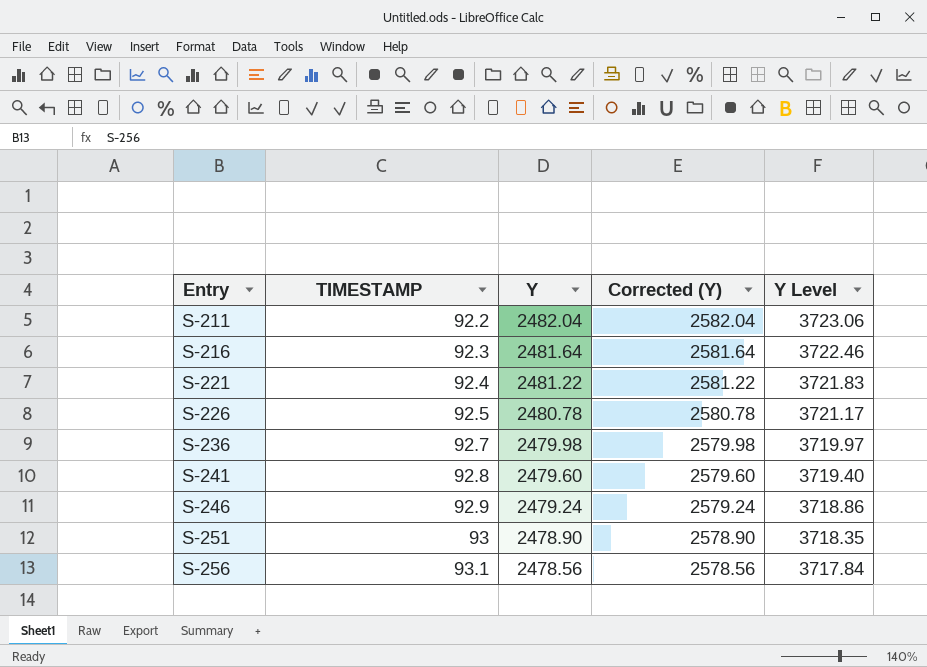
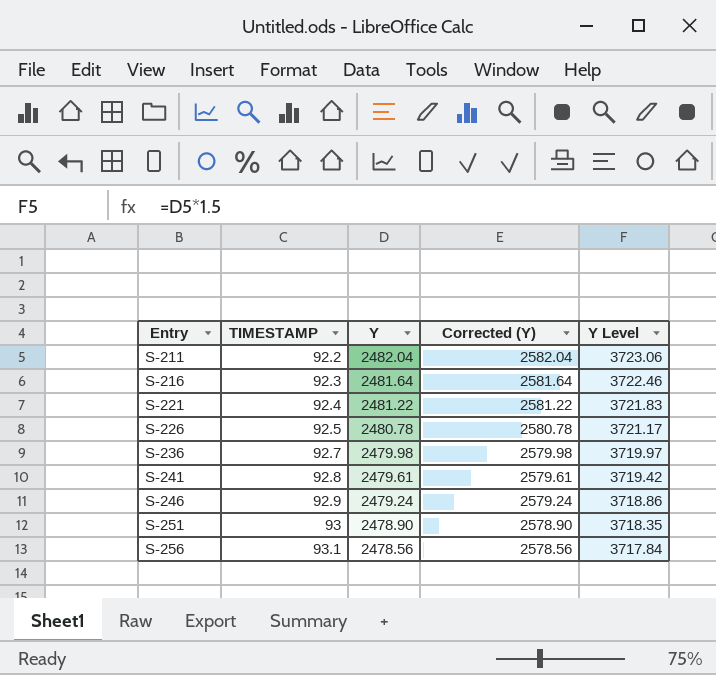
S-241 | Y: 2479.60 -> 2479.61
S-241 | Corrected (Y): 2579.60 -> 2579.61
S-241 | Y Level: 3719.40 -> 3719.42

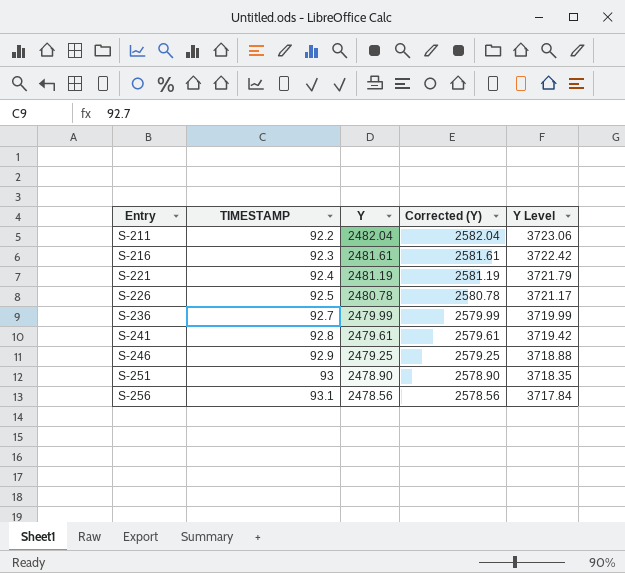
S-216 | Y: 2481.64 -> 2481.61
S-216 | Corrected (Y): 2581.64 -> 2581.61
S-216 | Y Level: 3722.46 -> 3722.42
S-221 | Y: 2481.22 -> 2481.19
S-221 | Corrected (Y): 2581.22 -> 2581.19
S-221 | Y Level: 3721.83 -> 3721.79
S-236 | Y: 2479.98 -> 2479.99
S-236 | Corrected (Y): 2579.98 -> 2579.99
S-236 | Y Level: 3719.97 -> 3719.99
S-246 | Y: 2479.24 -> 2479.25
S-246 | Corrected (Y): 2579.24 -> 2579.25
S-246 | Y Level: 3718.86 -> 3718.88

